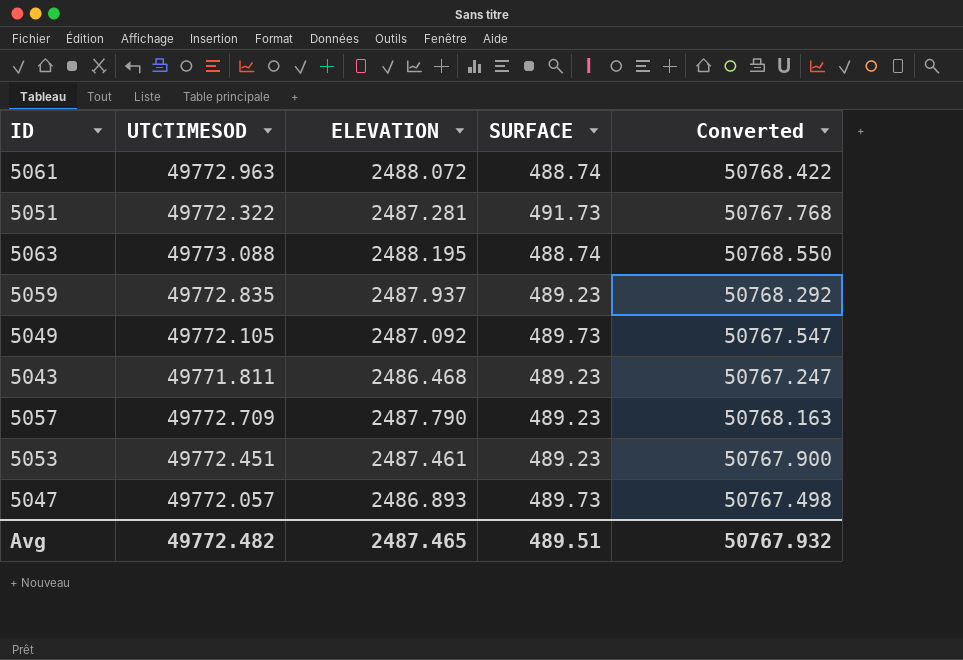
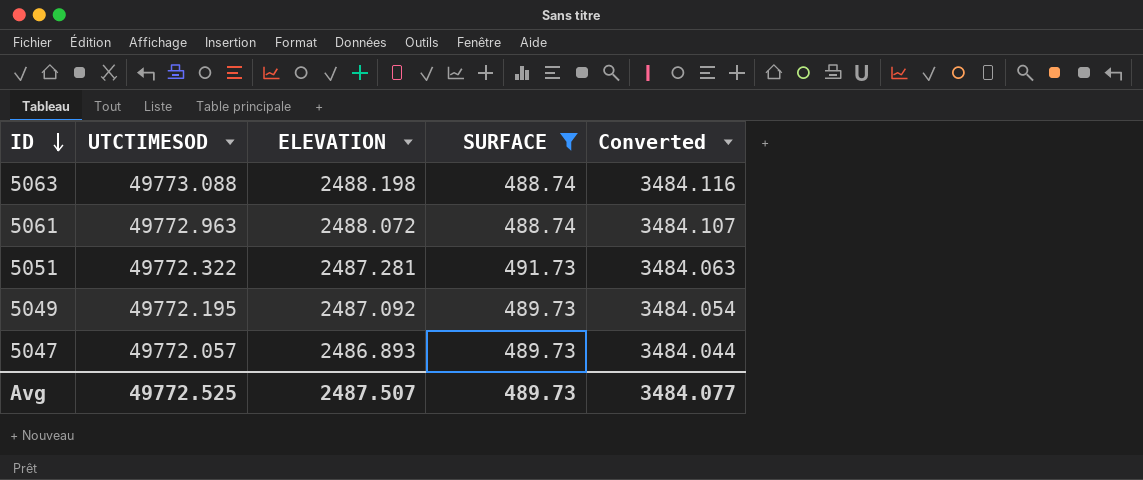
filter: none -> SURFACE != 489.23
row order: none -> ID descending
column Converted | formula: [UTCTIMESOD] * 1.02 -> [UTCTIMESOD] * 0.07
5063 | ELEVATION: 2488.195 -> 2488.198
5049 | UTCTIMESOD: 49772.105 -> 49772.195
Avg | UTCTIMESOD: 49772.482 -> 49772.525
Avg | ELEVATION: 2487.465 -> 2487.507
Avg | SURFACE: 489.51 -> 489.73
Avg | Converted: 50767.932 -> 3484.077

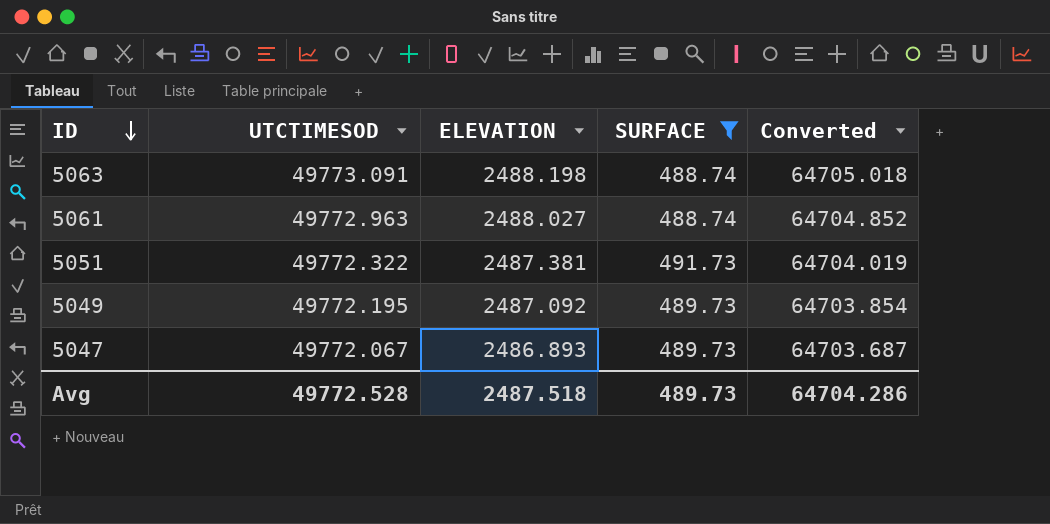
column Converted | formula: [UTCTIMESOD] * 0.07 -> [UTCTIMESOD] * 1.3
5063 | UTCTIMESOD: 49773.088 -> 49773.091
5061 | ELEVATION: 2488.072 -> 2488.027
5051 | ELEVATION: 2487.281 -> 2487.381
5047 | UTCTIMESOD: 49772.057 -> 49772.067
Avg | UTCTIMESOD: 49772.525 -> 49772.528
Avg | ELEVATION: 2487.507 -> 2487.518
Avg | Converted: 3484.077 -> 64704.286

